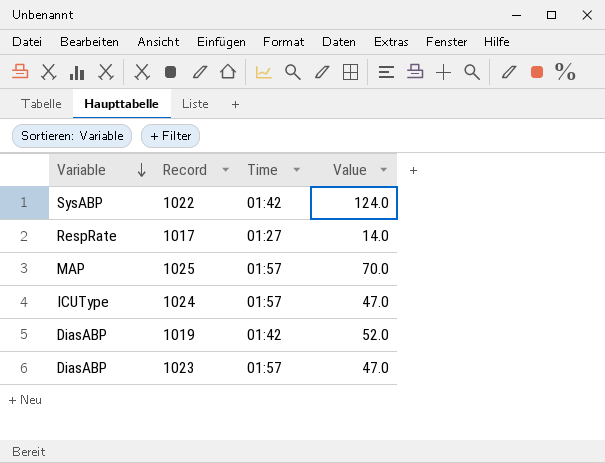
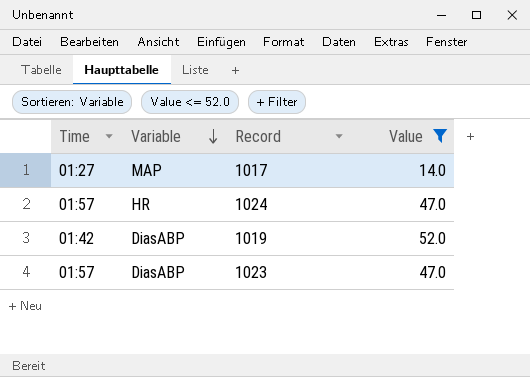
filter: none -> Value <= 52.0
column Time | position: 3 -> 1
1017 | Variable: RespRate -> MAP
1024 | Variable: ICUType -> HR

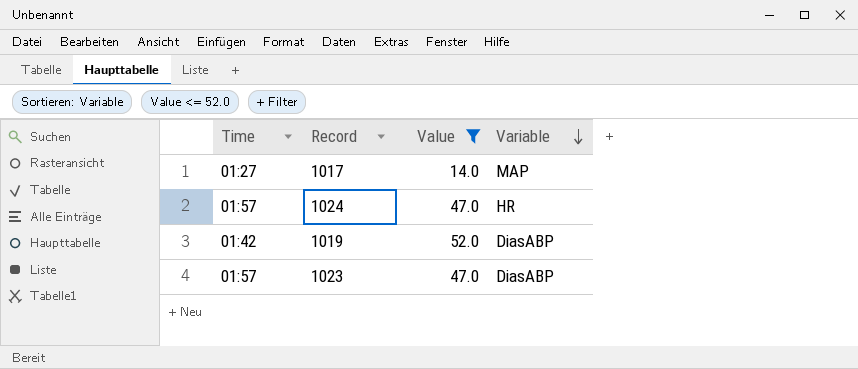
column Variable | position: 2 -> 4

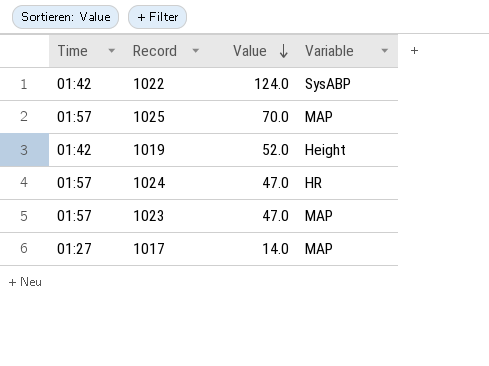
filter: Value <= 52.0 -> none
row order: Variable descending -> Value descending
1019 | Variable: DiasABP -> Height
1023 | Variable: DiasABP -> MAP

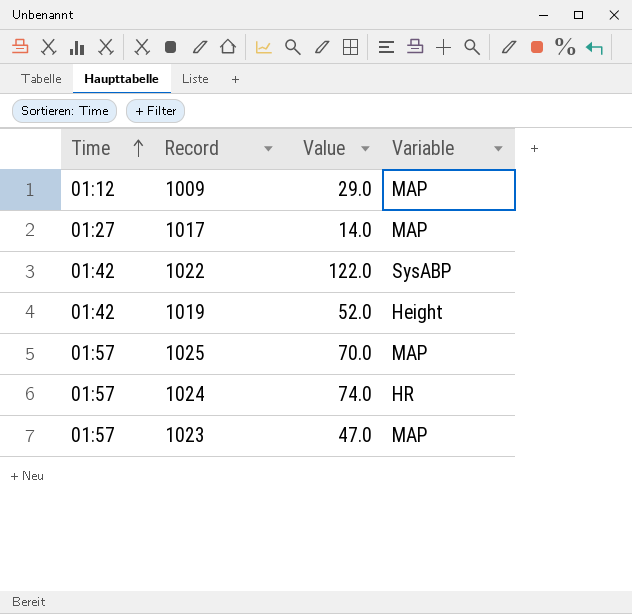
row order: Value descending -> Time ascending
row 1009: none -> 01:12 | 29.0 | MAP
1022 | Value: 124.0 -> 122.0
1024 | Value: 47.0 -> 74.0

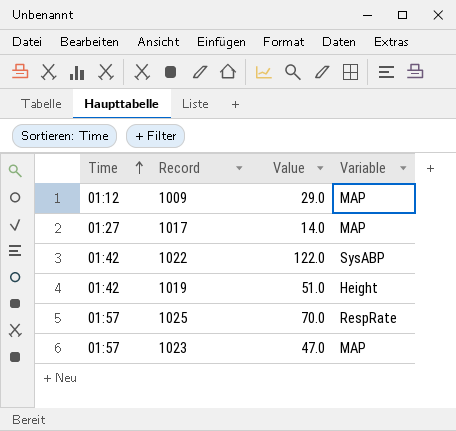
row 1024: 01:57 | 74.0 | HR -> none
1019 | Value: 52.0 -> 51.0
1025 | Variable: MAP -> RespRate

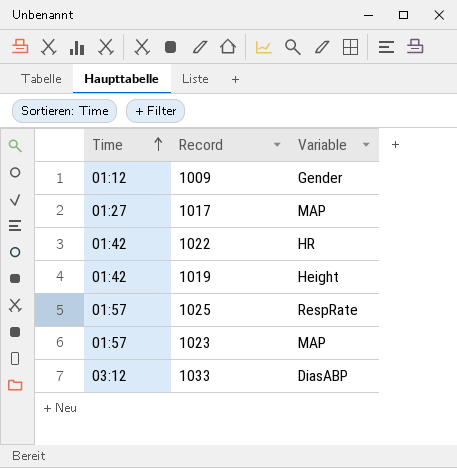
column Value | position: 3 -> none
1009 | Variable: MAP -> Gender
1022 | Variable: SysABP -> HR
row 1033: none -> 03:12 | DiasABP

